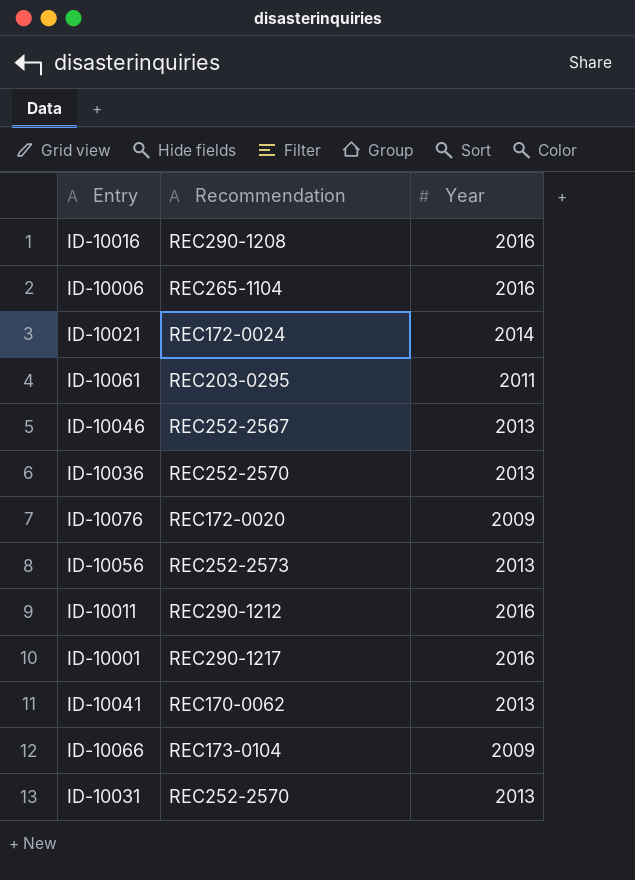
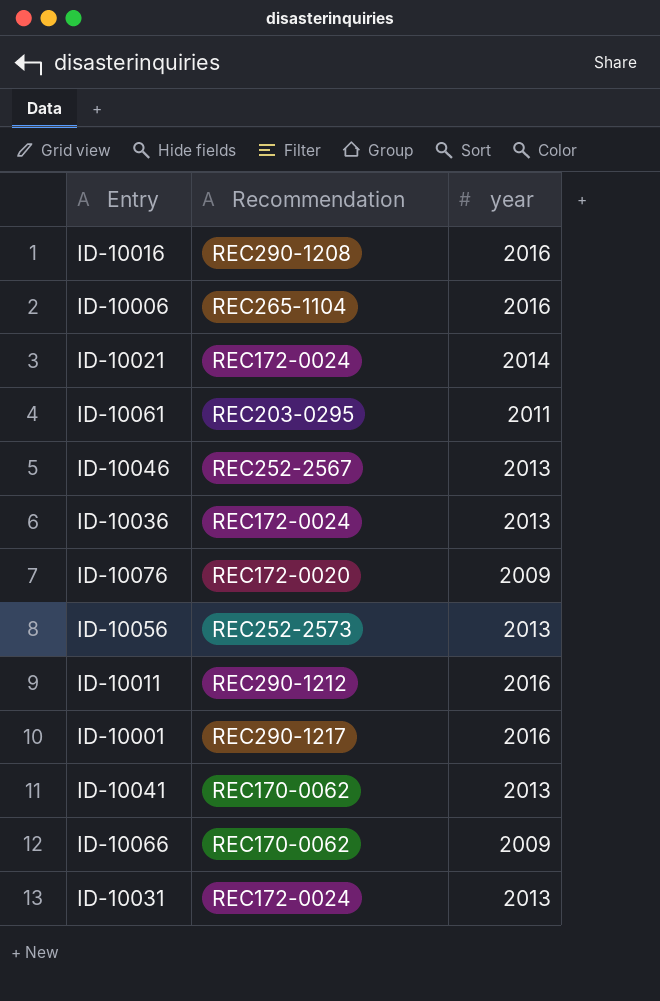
column name: Year -> year
ID-10036 | Recommendation: REC252-2570 -> REC172-0024
ID-10066 | Recommendation: REC173-0104 -> REC170-0062
ID-10031 | Recommendation: REC252-2570 -> REC172-0024

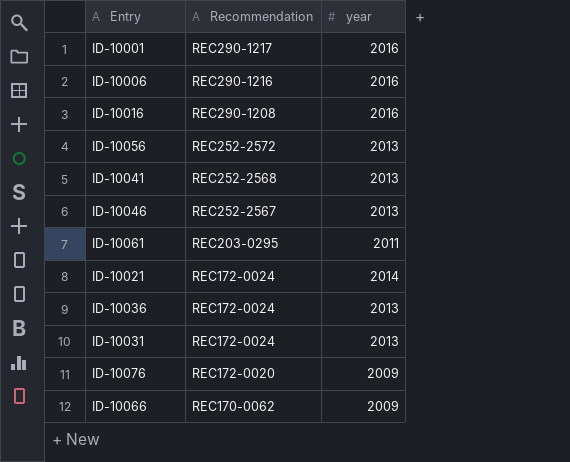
row order: none -> Recommendation descending
row ID-10011: REC290-1212 | 2016 -> none
ID-10006 | Recommendation: REC265-1104 -> REC290-1216
ID-10056 | Recommendation: REC252-2573 -> REC252-2572
ID-10041 | Recommendation: REC170-0062 -> REC252-2568

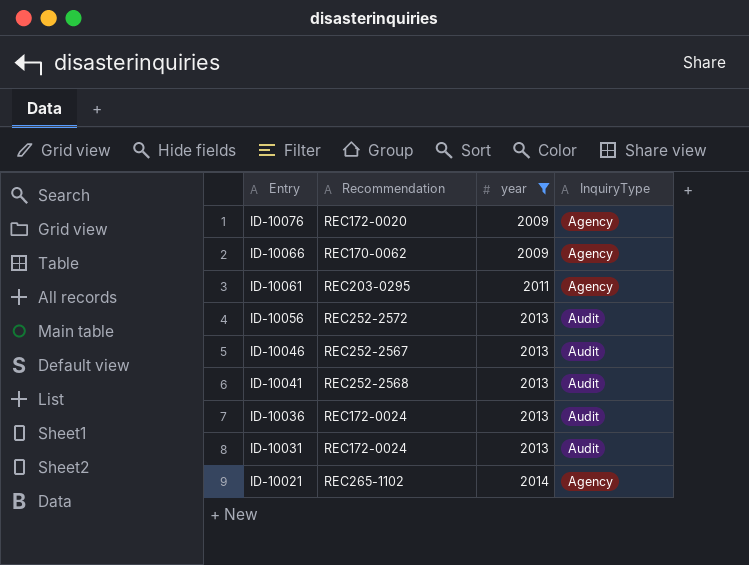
filter: none -> year != 2016
row order: Recommendation descending -> Entry descending
column InquiryType | position: none -> 4
ID-10021 | Recommendation: REC172-0024 -> REC265-1102

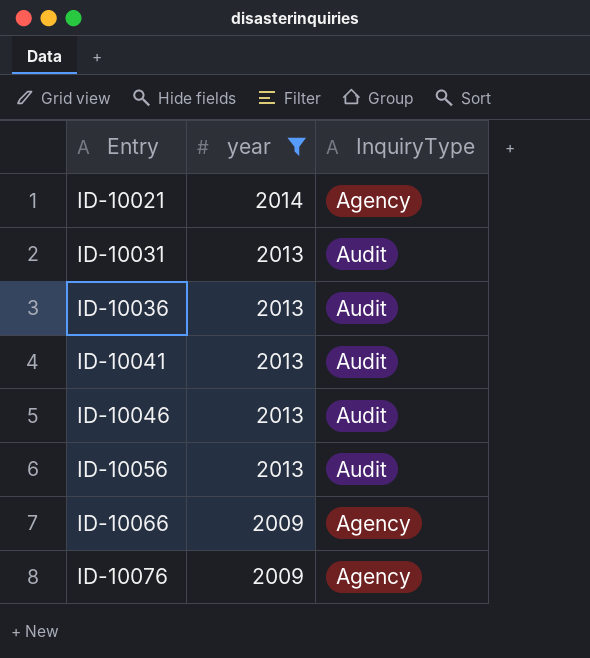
row order: Entry descending -> Entry ascending
column Recommendation | position: 2 -> none
row ID-10061: REC203-0295 | 2011 | Agency -> none

